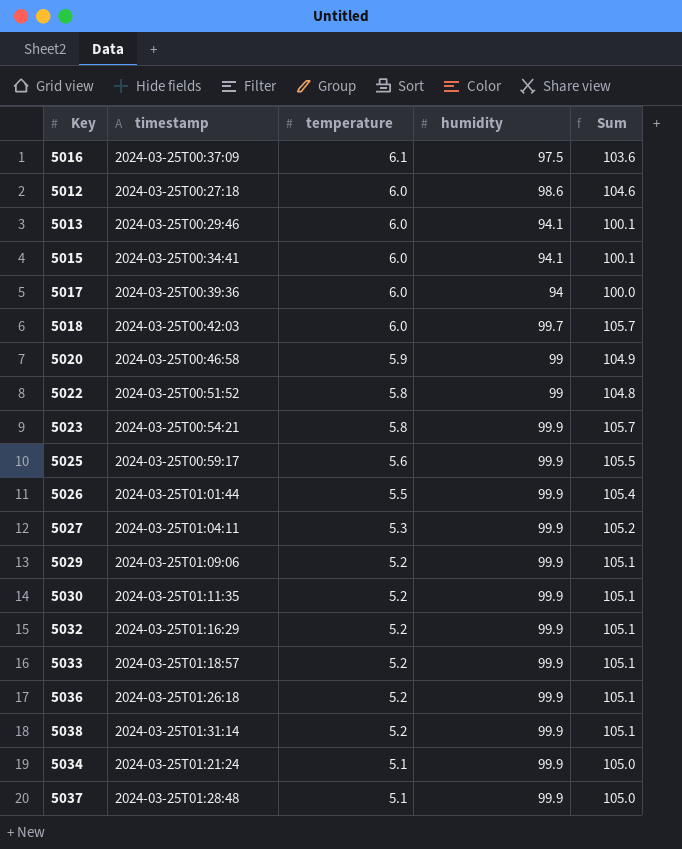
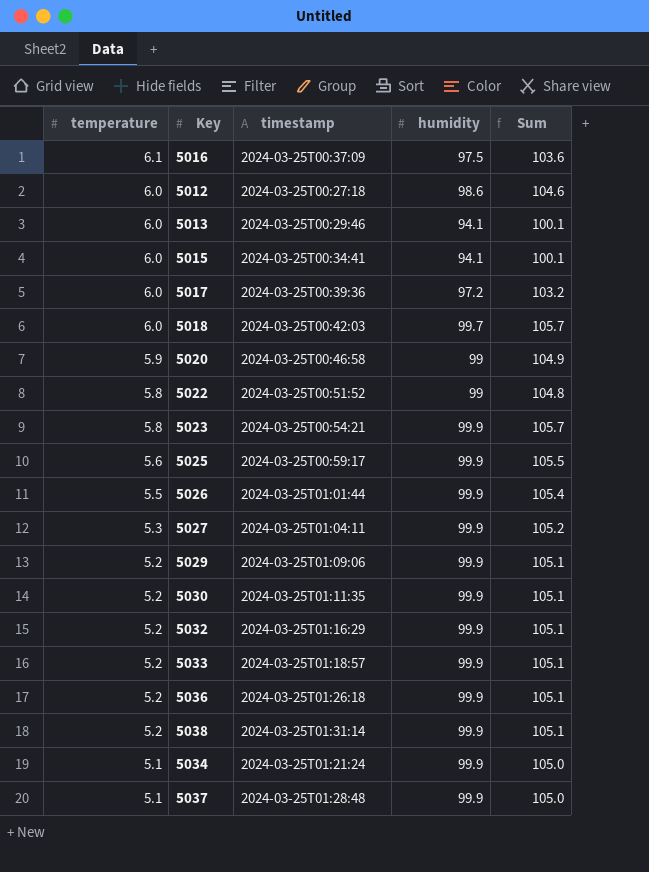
column temperature | position: 3 -> 1
5017 | humidity: 94 -> 97.2
5017 | Sum: 100.0 -> 103.2

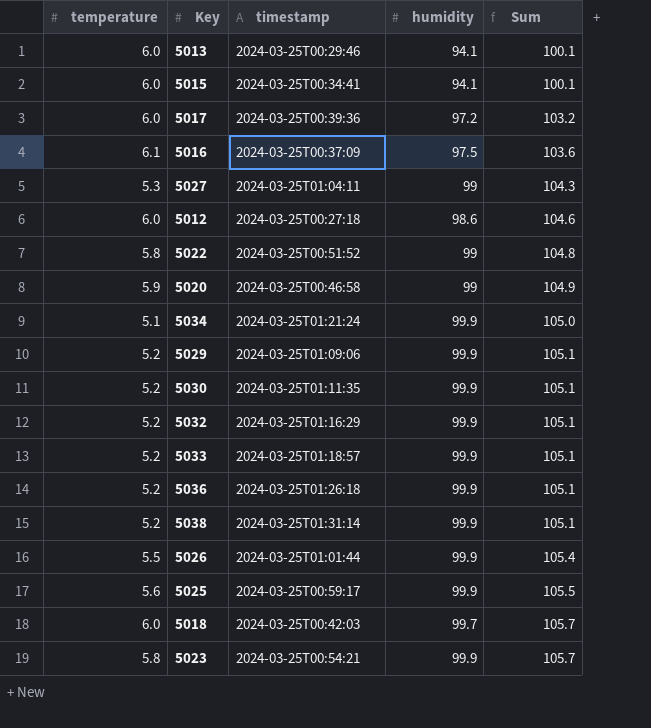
row order: temperature descending -> Sum ascending
row 5037: 5.1 | 2024-03-25T01:28:48 | 99.9 | 105.0 -> none
5027 | humidity: 99.9 -> 99
5027 | Sum: 105.2 -> 104.3

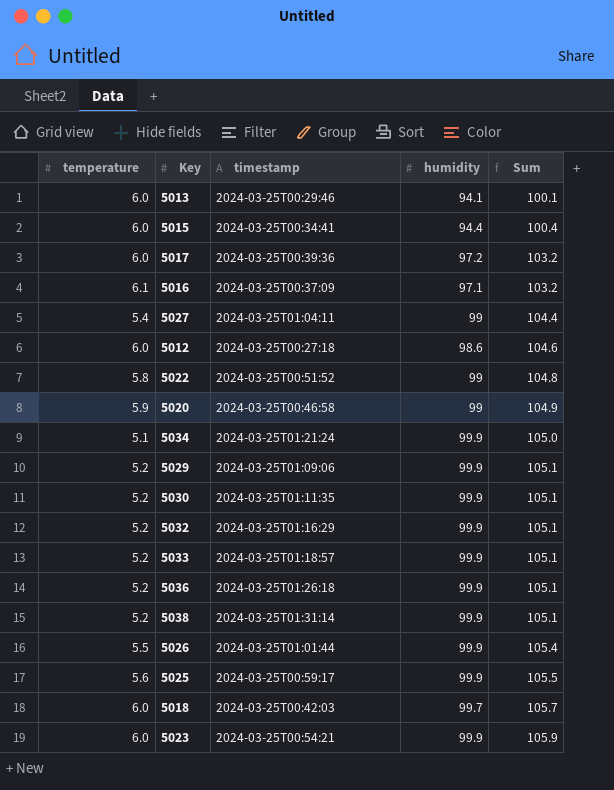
5015 | humidity: 94.1 -> 94.4
5015 | Sum: 100.1 -> 100.4
5016 | humidity: 97.5 -> 97.1
5016 | Sum: 103.6 -> 103.2
5027 | temperature: 5.3 -> 5.4
5027 | Sum: 104.3 -> 104.4
5023 | temperature: 5.8 -> 6.0
5023 | Sum: 105.7 -> 105.9

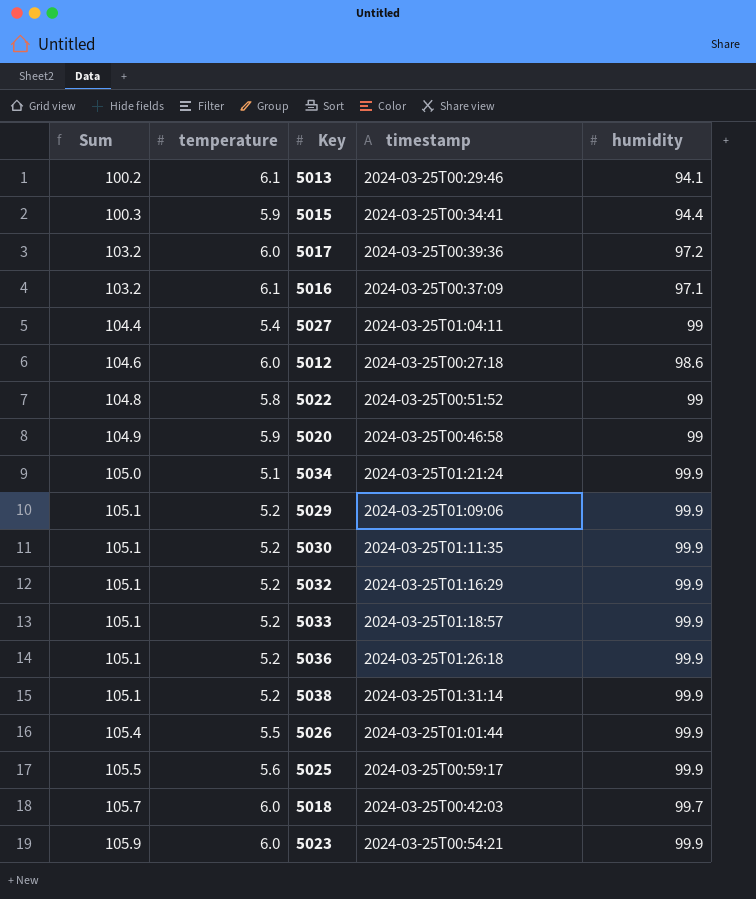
column Sum | position: 5 -> 1
5013 | Sum: 100.1 -> 100.2
5013 | temperature: 6.0 -> 6.1
5015 | Sum: 100.4 -> 100.3
5015 | temperature: 6.0 -> 5.9

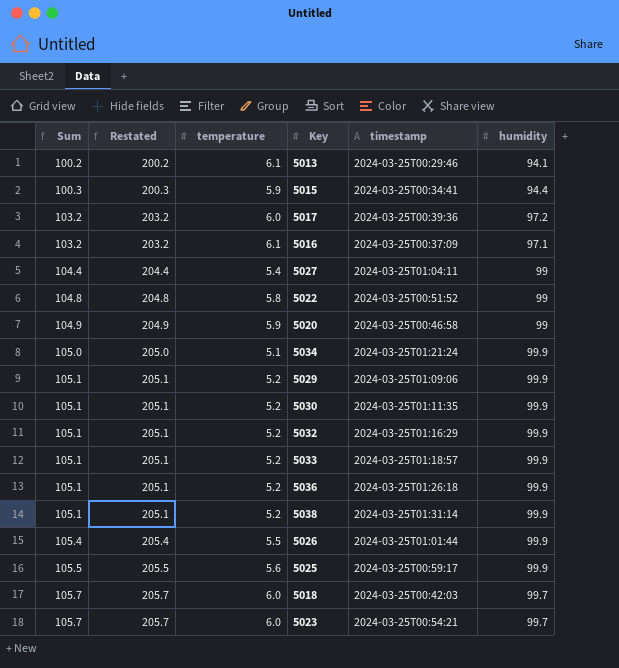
column Restated | formula: none -> [Sum] + 100
row 5012: 104.6 | 6.0 | 2024-03-25T00:27:18 | 98.6 -> none
5023 | Sum: 105.9 -> 105.7
5023 | humidity: 99.9 -> 99.7

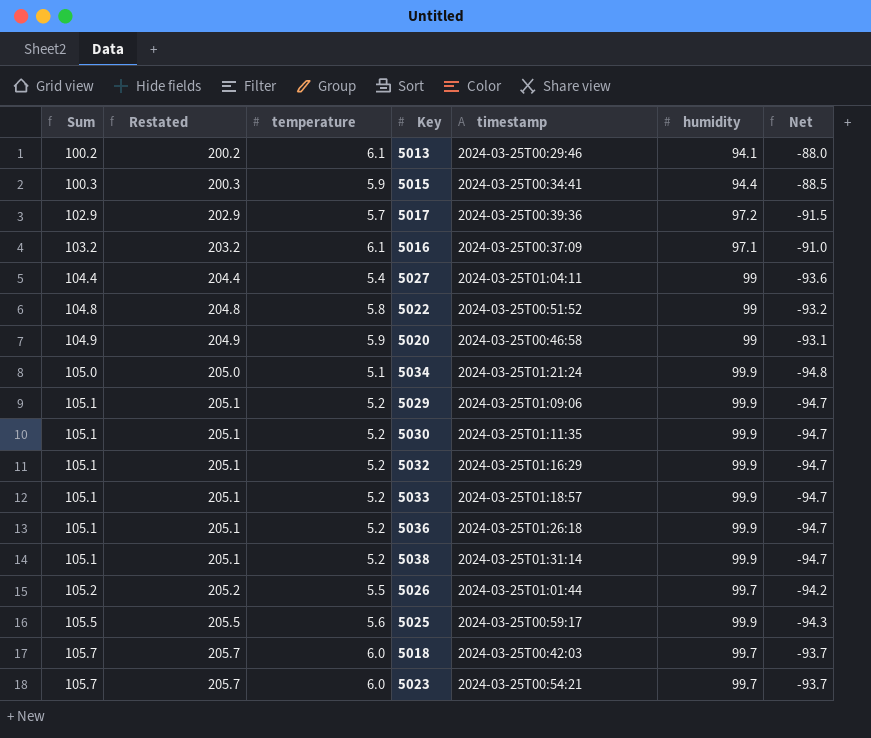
column Net | formula: none -> [temperature] - [humidity]
5017 | Sum: 103.2 -> 102.9
5017 | Restated: 203.2 -> 202.9
5017 | temperature: 6.0 -> 5.7
5026 | Sum: 105.4 -> 105.2
5026 | Restated: 205.4 -> 205.2
5026 | humidity: 99.9 -> 99.7

